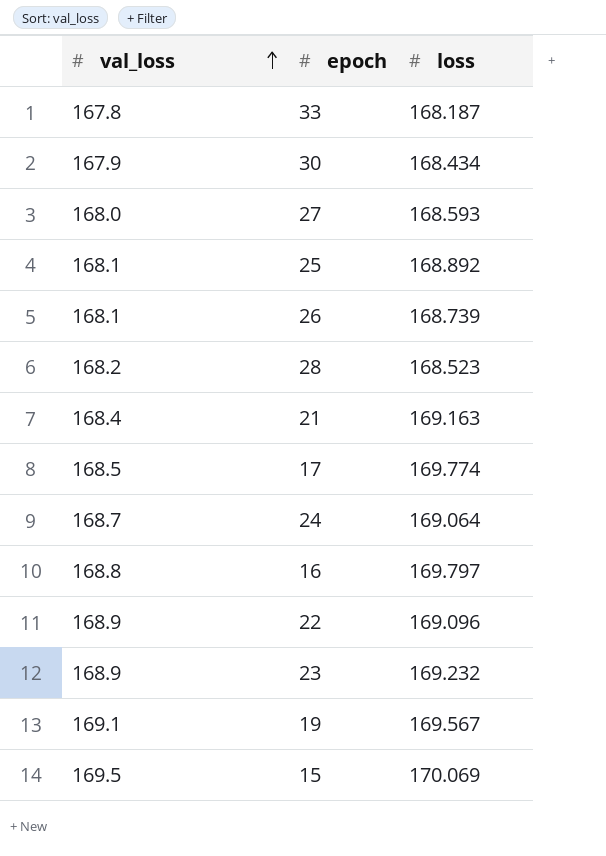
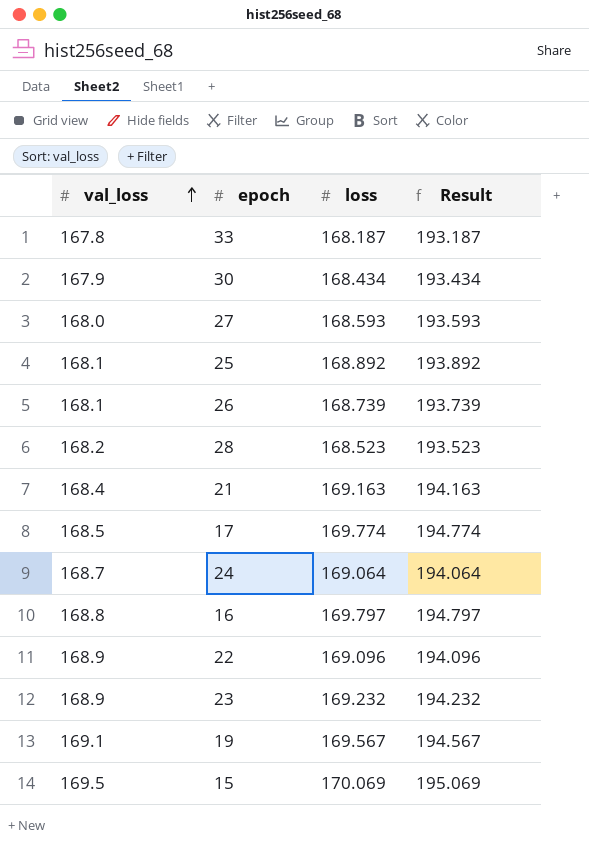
column Result | formula: none -> [loss] + 25

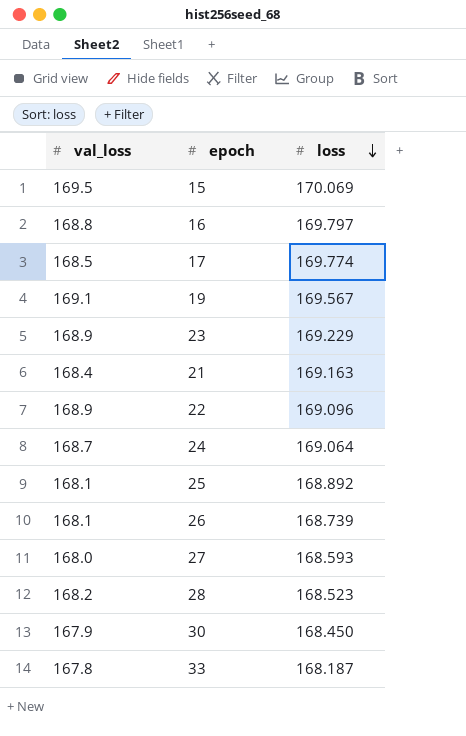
row order: val_loss ascending -> loss descending
column Result | formula: [loss] + 25 -> none
23 | loss: 169.232 -> 169.229
30 | loss: 168.434 -> 168.450

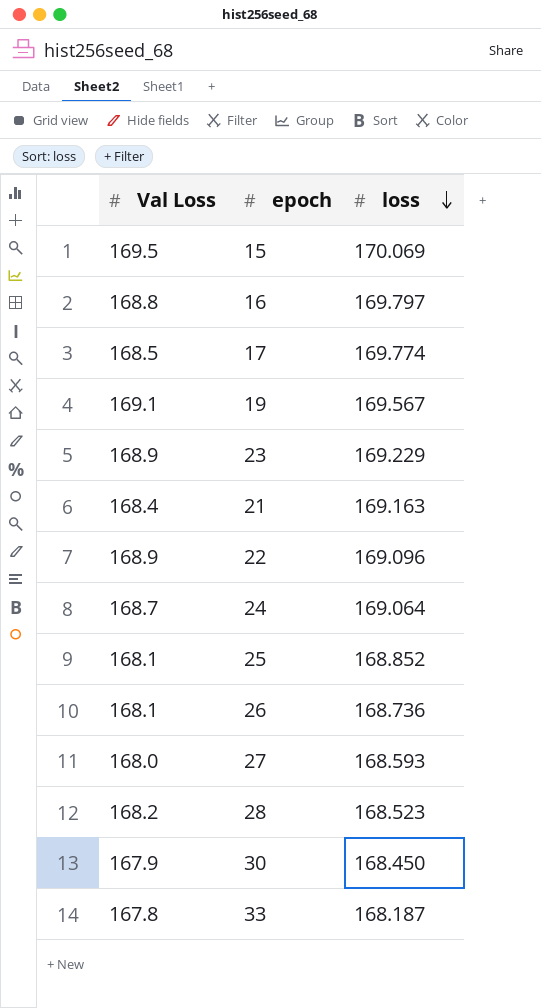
column name: val_loss -> Val Loss
25 | loss: 168.892 -> 168.852
26 | loss: 168.739 -> 168.736

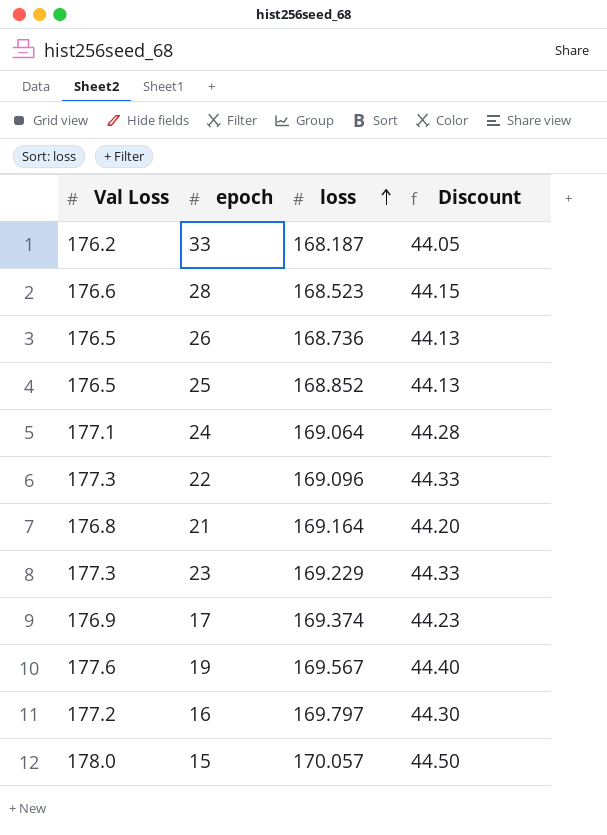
row order: loss descending -> loss ascending
column Discount | formula: none -> [Val Loss] * 0.25
row 27: 168.0 | 168.593 -> none
row 30: 167.9 | 168.450 -> none
33 | Val Loss: 167.8 -> 176.2
28 | Val Loss: 168.2 -> 176.6
26 | Val Loss: 168.1 -> 176.5
25 | Val Loss: 168.1 -> 176.5
24 | Val Loss: 168.7 -> 177.1
22 | Val Loss: 168.9 -> 177.3
21 | Val Loss: 168.4 -> 176.8
21 | loss: 169.163 -> 169.164
23 | Val Loss: 168.9 -> 177.3
17 | Val Loss: 168.5 -> 176.9
17 | loss: 169.774 -> 169.374
19 | Val Loss: 169.1 -> 177.6
16 | Val Loss: 168.8 -> 177.2
15 | Val Loss: 169.5 -> 178.0
15 | loss: 170.069 -> 170.057

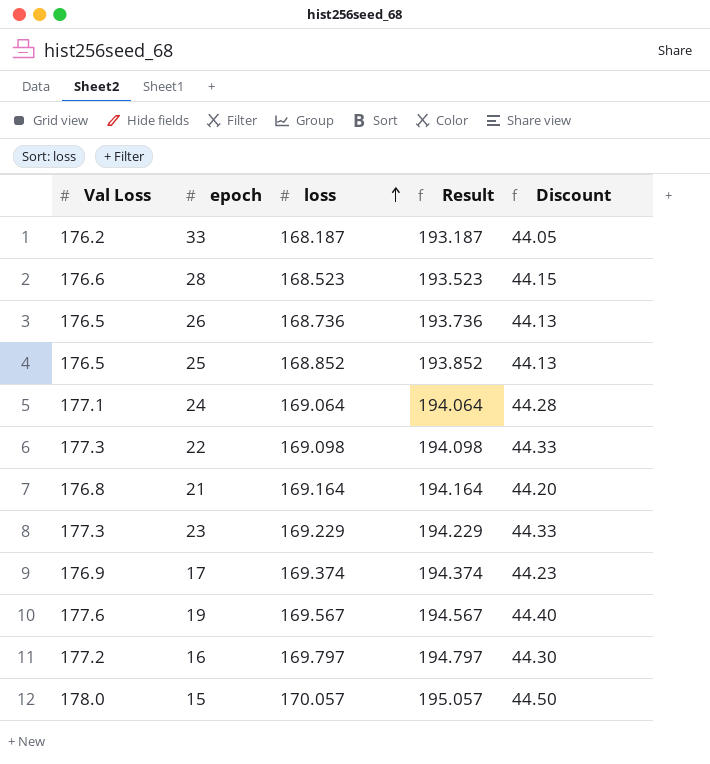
column Result | formula: none -> [loss] + 25
22 | loss: 169.096 -> 169.098

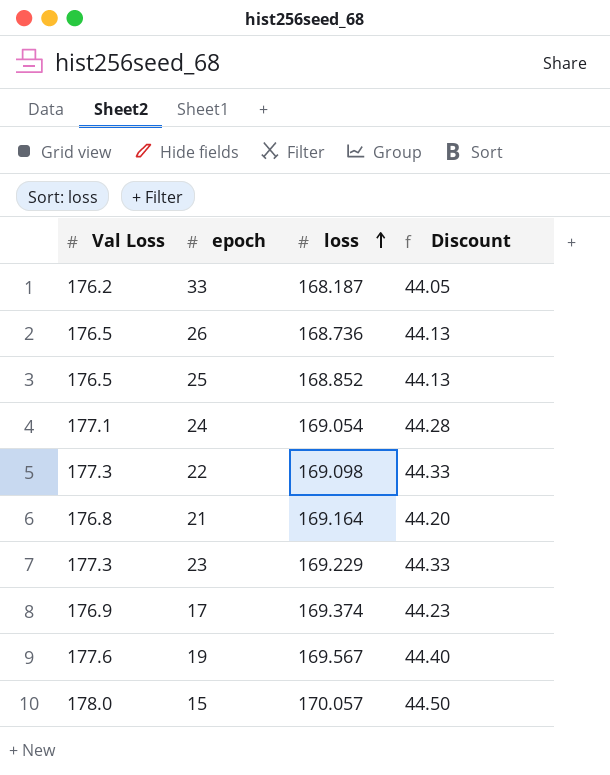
column Result | formula: [loss] + 25 -> none
row 28: 176.6 | 168.523 | 193.523 | 44.15 -> none
row 16: 177.2 | 169.797 | 194.797 | 44.30 -> none
24 | loss: 169.064 -> 169.054

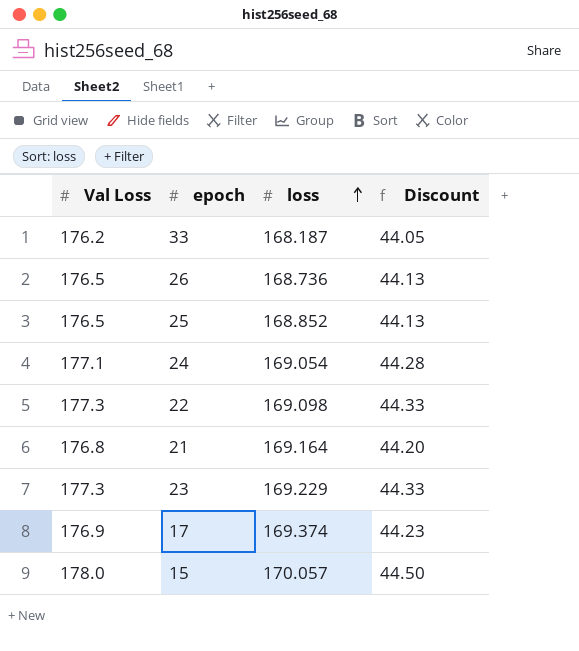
row 19: 177.6 | 169.567 | 44.40 -> none

